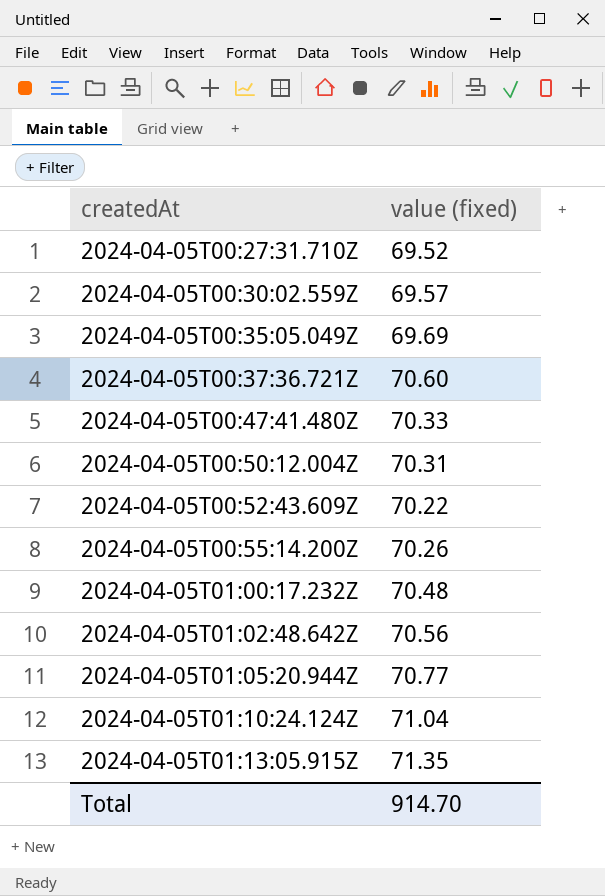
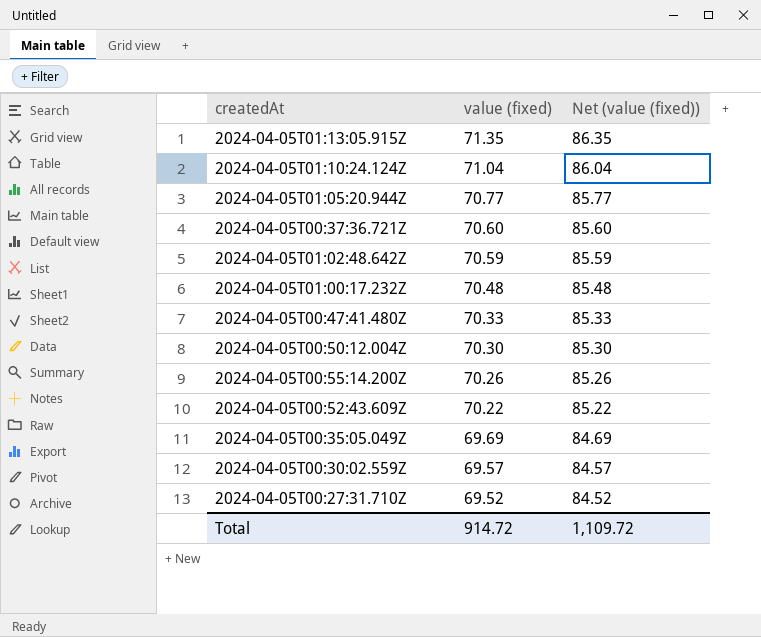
row order: createdAt ascending -> value (fixed) descending
column Net (value (fixed)) | formula: none -> [value (fixed)] + 15
2024-04-05T01:02:48.642Z | value (fixed): 70.56 -> 70.59
2024-04-05T00:50:12.004Z | value (fixed): 70.31 -> 70.30
Total | value (fixed): 914.70 -> 914.72

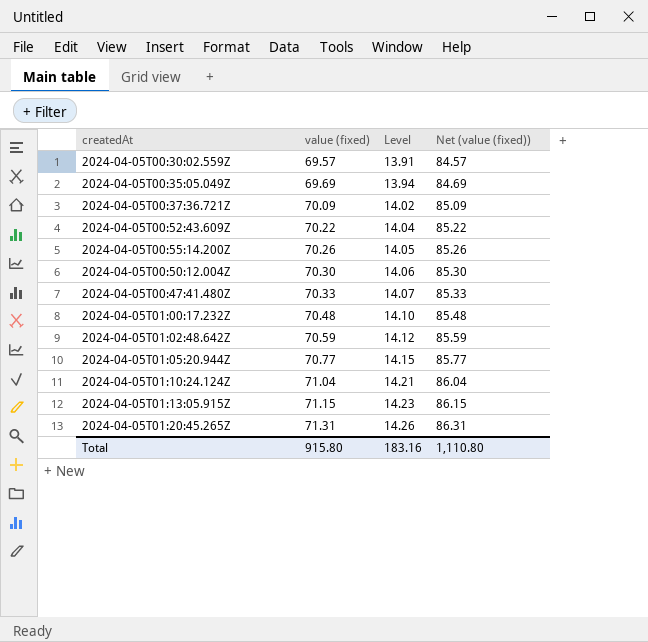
row order: value (fixed) descending -> value (fixed) ascending
column Level | formula: none -> [value (fixed)] * 0.2
row 2024-04-05T00:27:31.710Z: 69.52 | 84.52 -> none
2024-04-05T00:37:36.721Z | value (fixed): 70.60 -> 70.09
2024-04-05T00:37:36.721Z | Net (value (fixed)): 85.60 -> 85.09
2024-04-05T01:13:05.915Z | value (fixed): 71.35 -> 71.15
2024-04-05T01:13:05.915Z | Net (value (fixed)): 86.35 -> 86.15
row 2024-04-05T01:20:45.265Z: none -> 71.31 | 14.26 | 86.31
Total | value (fixed): 914.72 -> 915.80
Total | Net (value (fixed)): 1,109.72 -> 1,110.80

